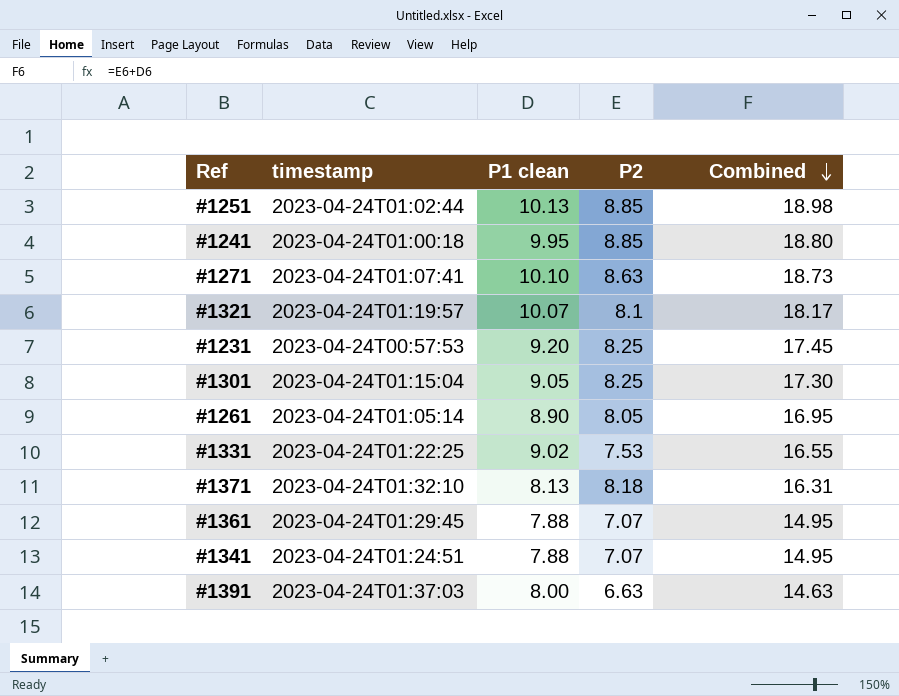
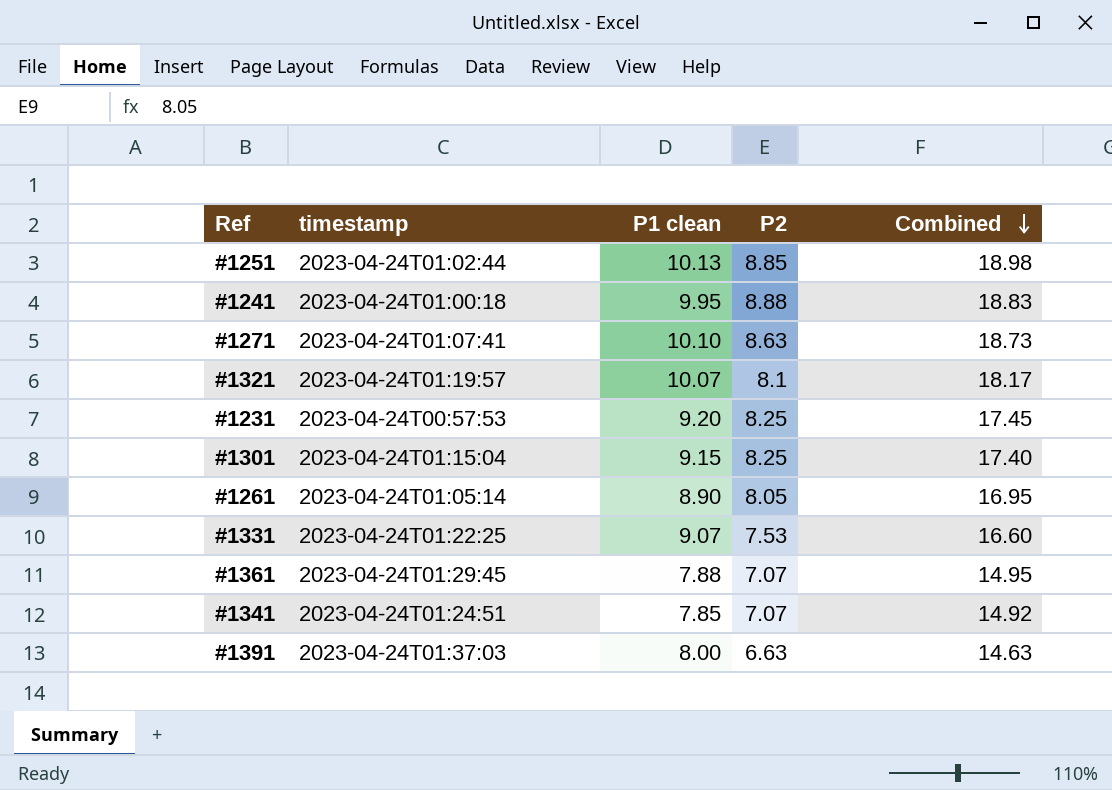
row #1371: 2023-04-24T01:32:10 | 8.13 | 8.18 | 16.31 -> none
#1241 | P2: 8.85 -> 8.88
#1241 | Combined: 18.80 -> 18.83
#1301 | P1 clean: 9.05 -> 9.15
#1301 | Combined: 17.30 -> 17.40
#1331 | P1 clean: 9.02 -> 9.07
#1331 | Combined: 16.55 -> 16.60
#1341 | P1 clean: 7.88 -> 7.85
#1341 | Combined: 14.95 -> 14.92

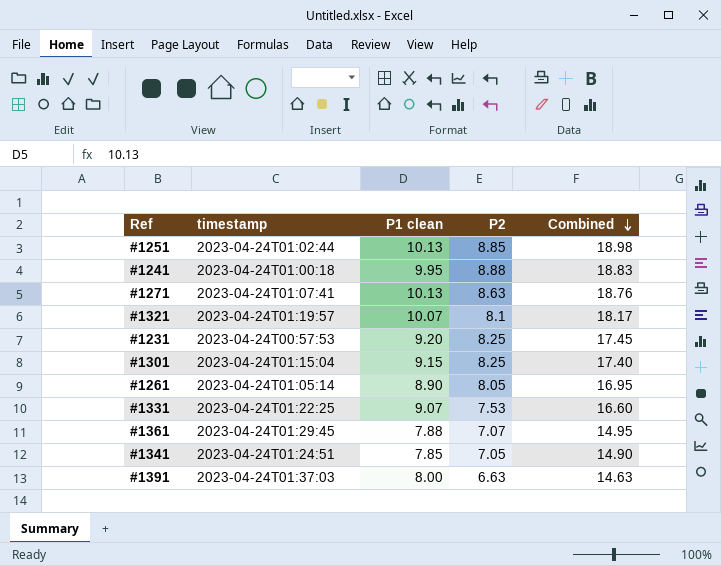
#1271 | P1 clean: 10.10 -> 10.13
#1271 | Combined: 18.73 -> 18.76
#1341 | P2: 7.07 -> 7.05
#1341 | Combined: 14.92 -> 14.90

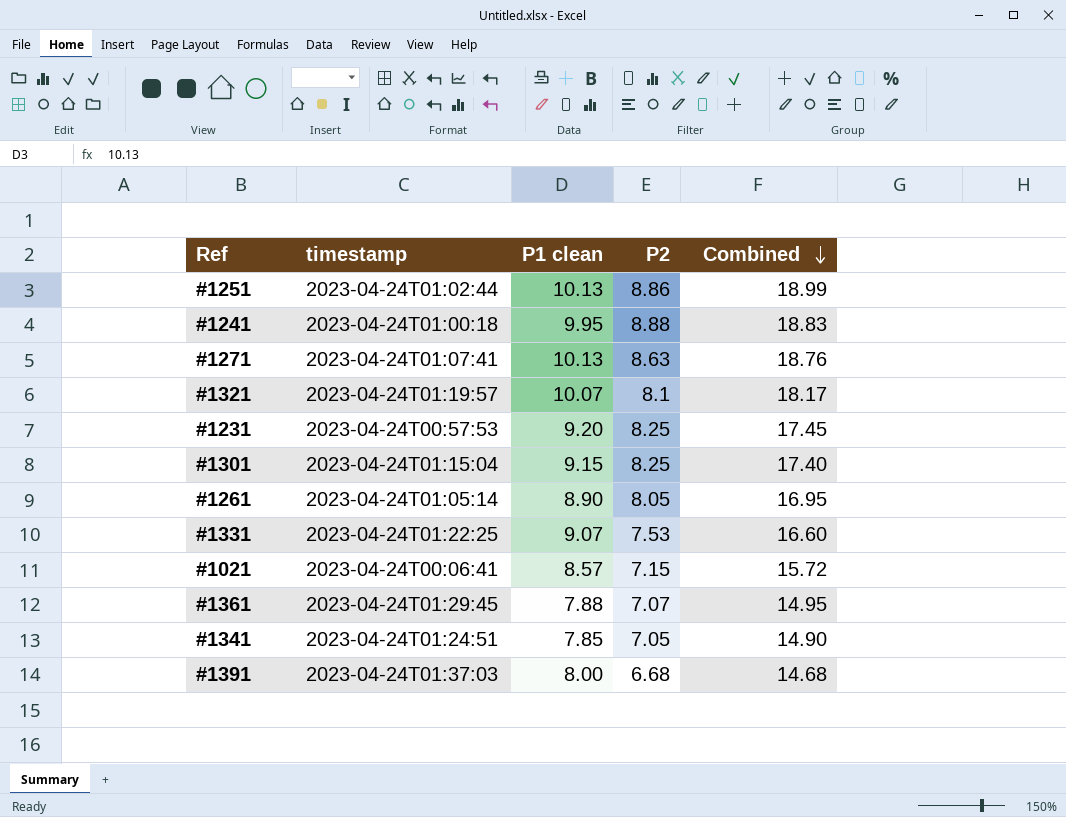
#1251 | P2: 8.85 -> 8.86
#1251 | Combined: 18.98 -> 18.99
row #1021: none -> 2023-04-24T00:06:41 | 8.57 | 7.15 | 15.72
#1391 | P2: 6.63 -> 6.68
#1391 | Combined: 14.63 -> 14.68

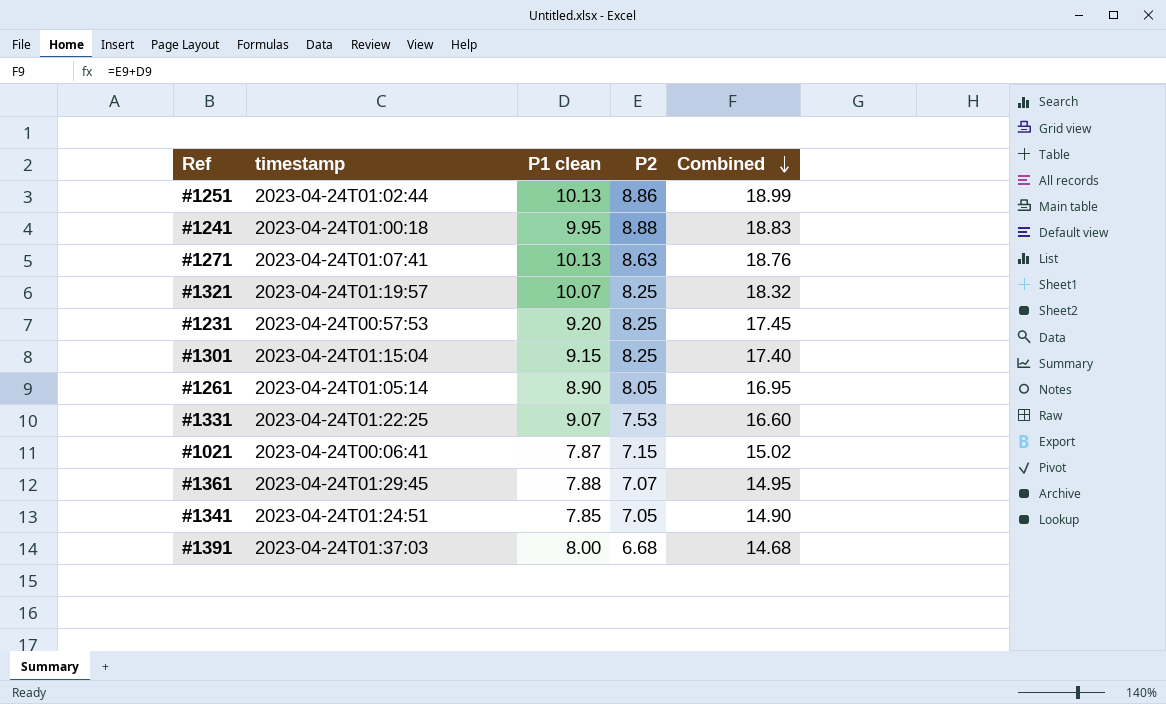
#1321 | P2: 8.1 -> 8.25
#1321 | Combined: 18.17 -> 18.32
#1021 | P1 clean: 8.57 -> 7.87
#1021 | Combined: 15.72 -> 15.02

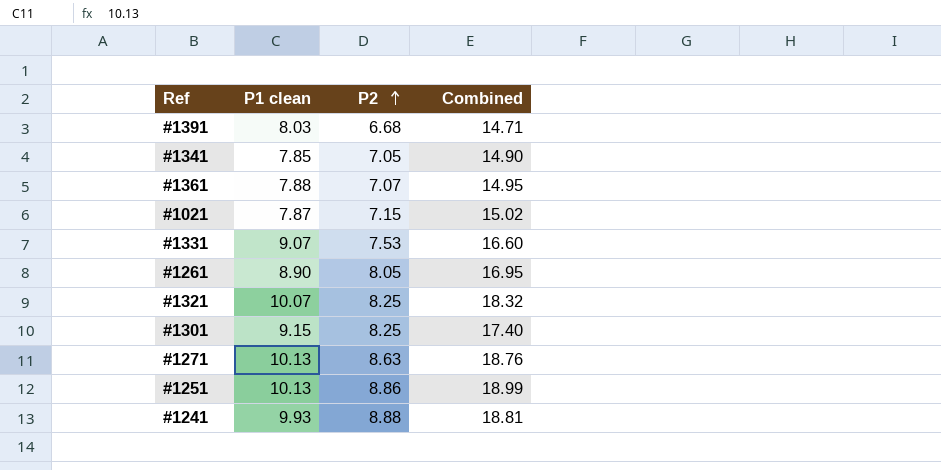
row order: Combined descending -> P2 ascending
column timestamp | position: 2 -> none
row #1231: 2023-04-24T00:57:53 | 9.20 | 8.25 | 17.45 -> none
#1391 | P1 clean: 8.00 -> 8.03
#1391 | Combined: 14.68 -> 14.71
#1241 | P1 clean: 9.95 -> 9.93
#1241 | Combined: 18.83 -> 18.81

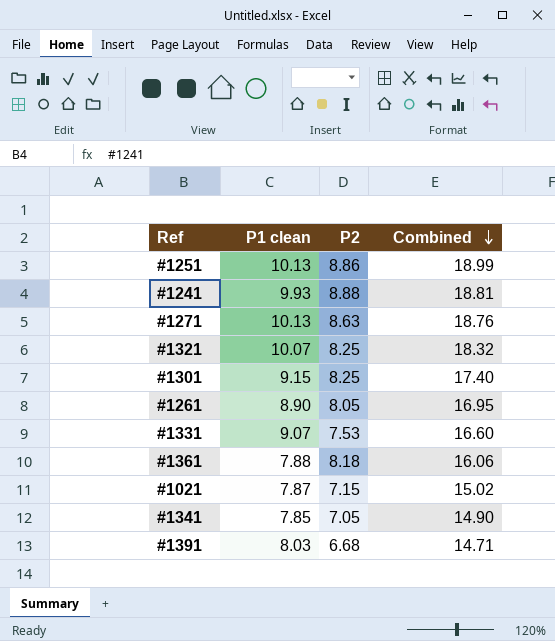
row order: P2 ascending -> Combined descending
#1361 | P2: 7.07 -> 8.18
#1361 | Combined: 14.95 -> 16.06

